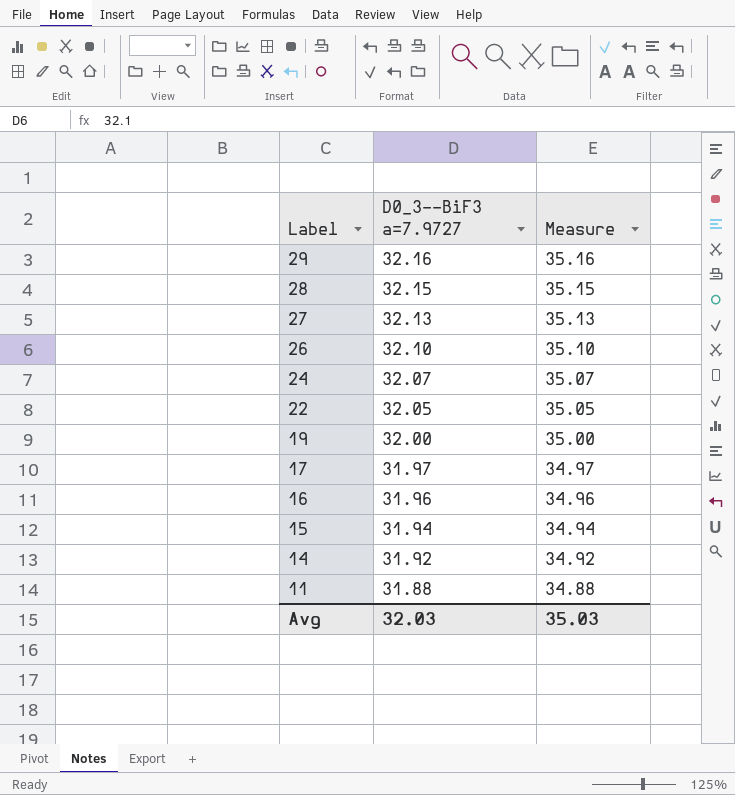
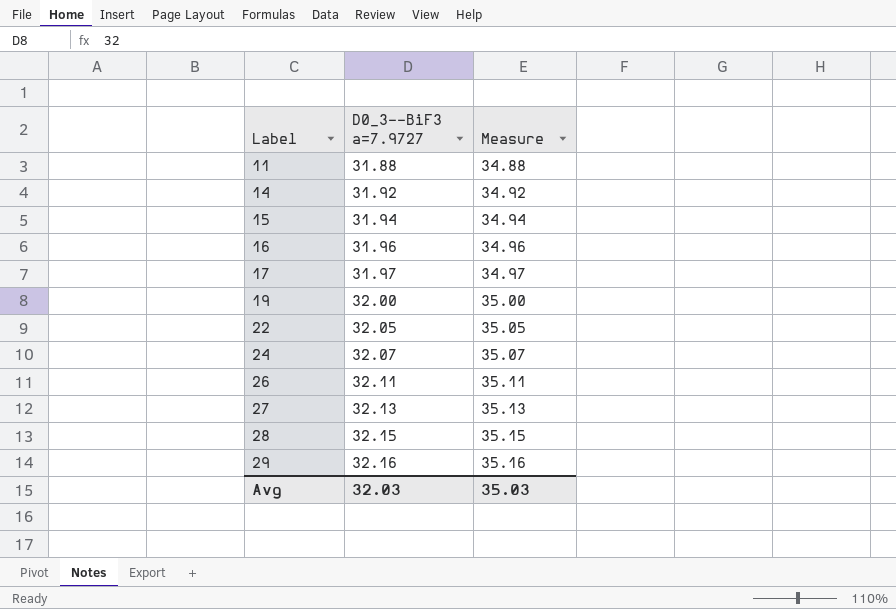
row order: Label descending -> Label ascending
26 | D0_3--BiF3 a=7.9727: 32.10 -> 32.11
26 | Measure: 35.10 -> 35.11

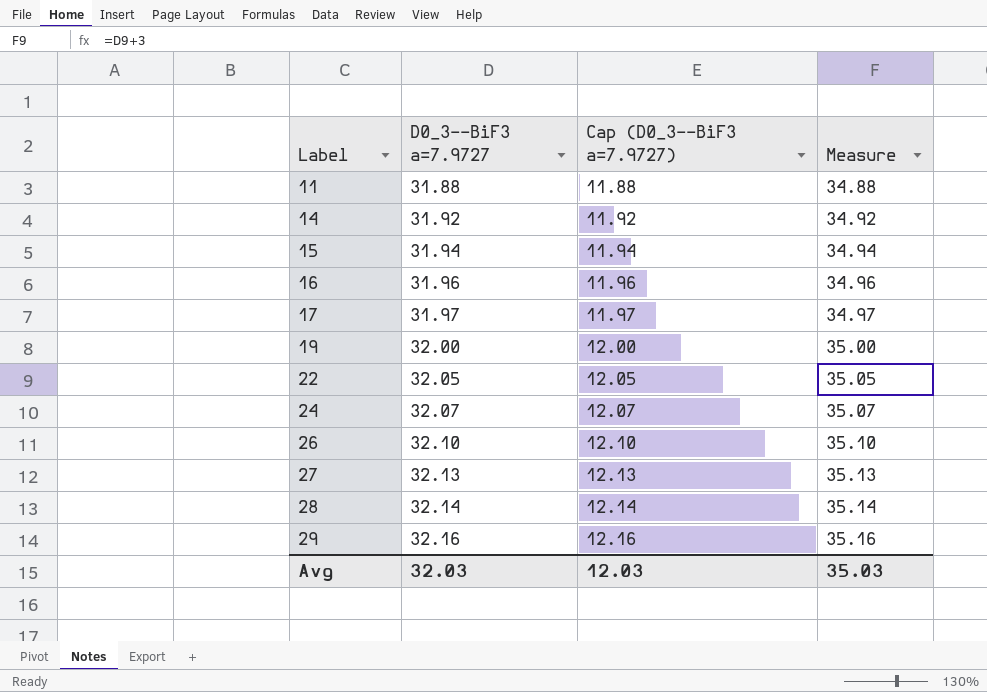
column Cap (D0_3--BiF3 a=7.9727) | formula: none -> [D0_3--BiF3 a=7.9727] - 20
26 | D0_3--BiF3 a=7.9727: 32.11 -> 32.10
26 | Measure: 35.11 -> 35.10
28 | D0_3--BiF3 a=7.9727: 32.15 -> 32.14
28 | Measure: 35.15 -> 35.14

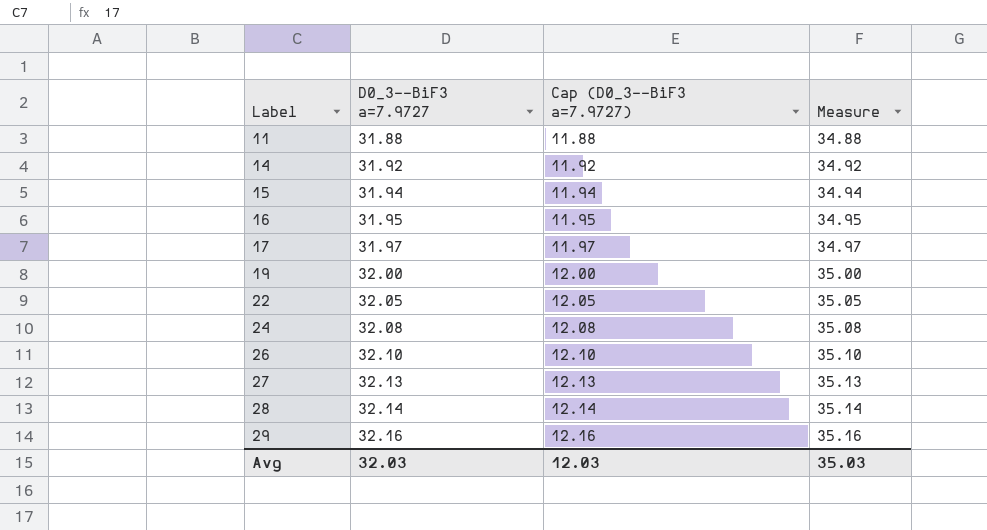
16 | D0_3--BiF3 a=7.9727: 31.96 -> 31.95
16 | Cap (D0_3--BiF3 a=7.9727): 11.96 -> 11.95
16 | Measure: 34.96 -> 34.95
24 | D0_3--BiF3 a=7.9727: 32.07 -> 32.08
24 | Cap (D0_3--BiF3 a=7.9727): 12.07 -> 12.08
24 | Measure: 35.07 -> 35.08

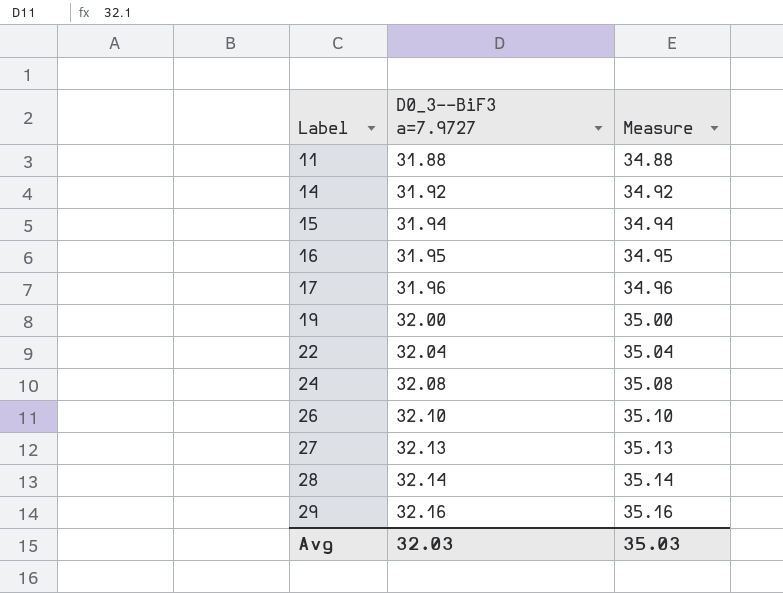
column Cap (D0_3--BiF3 a=7.9727) | formula: [D0_3--BiF3 a=7.9727] - 20 -> none
17 | D0_3--BiF3 a=7.9727: 31.97 -> 31.96
17 | Measure: 34.97 -> 34.96
22 | D0_3--BiF3 a=7.9727: 32.05 -> 32.04
22 | Measure: 35.05 -> 35.04

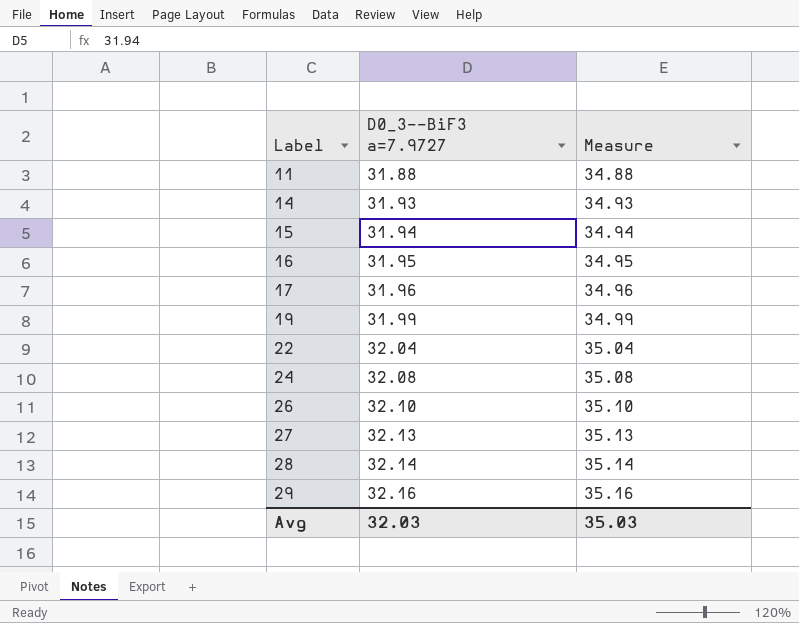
14 | D0_3--BiF3 a=7.9727: 31.92 -> 31.93
14 | Measure: 34.92 -> 34.93
19 | D0_3--BiF3 a=7.9727: 32.00 -> 31.99
19 | Measure: 35.00 -> 34.99

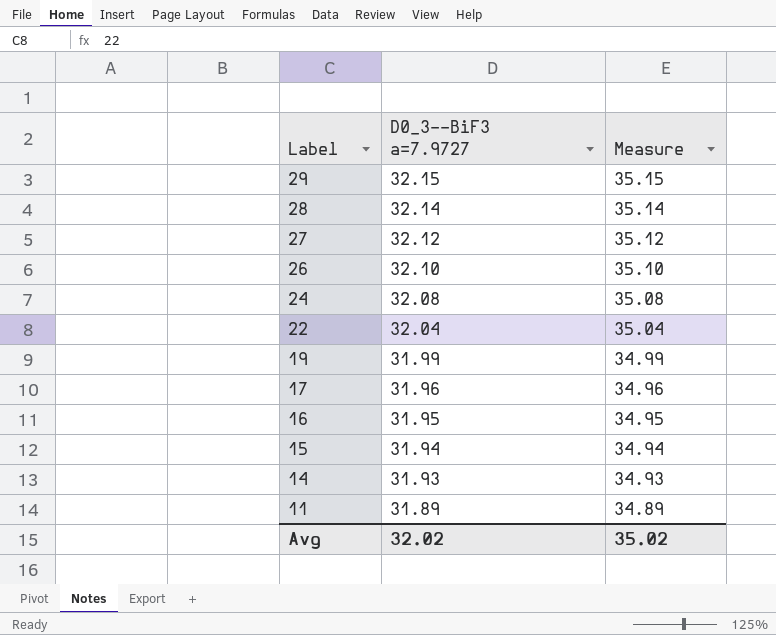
row order: Label ascending -> Label descending
29 | D0_3--BiF3 a=7.9727: 32.16 -> 32.15
29 | Measure: 35.16 -> 35.15
27 | D0_3--BiF3 a=7.9727: 32.13 -> 32.12
27 | Measure: 35.13 -> 35.12
11 | D0_3--BiF3 a=7.9727: 31.88 -> 31.89
11 | Measure: 34.88 -> 34.89
Avg | D0_3--BiF3 a=7.9727: 32.03 -> 32.02
Avg | Measure: 35.03 -> 35.02

